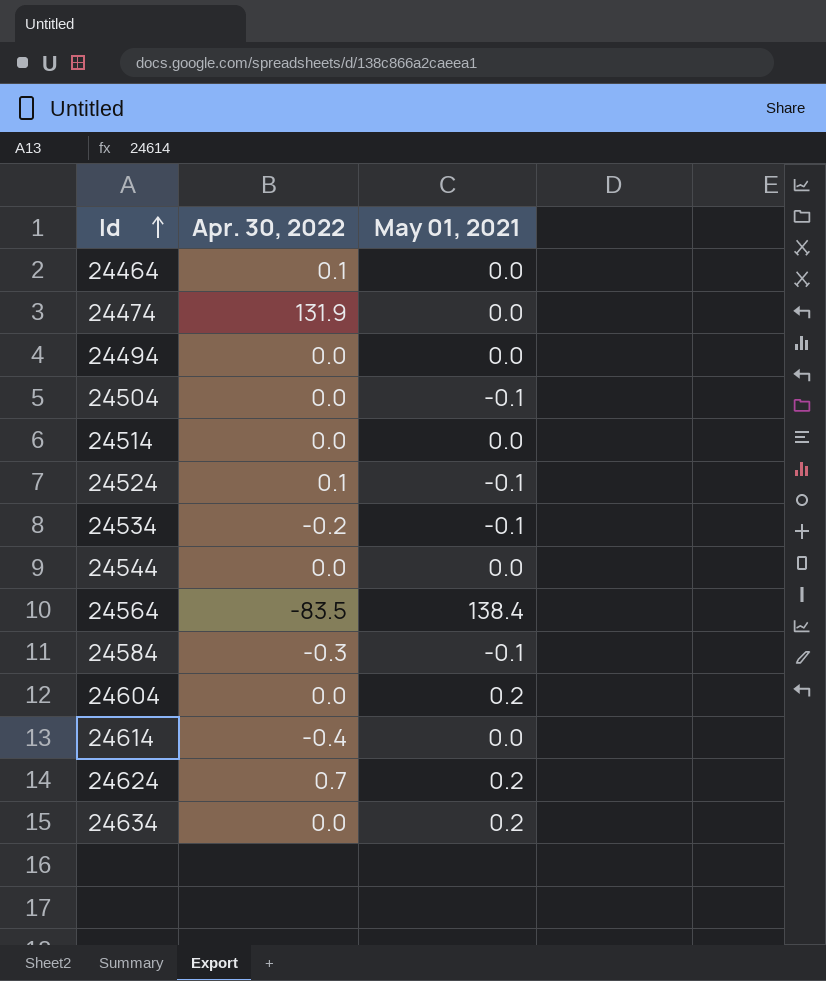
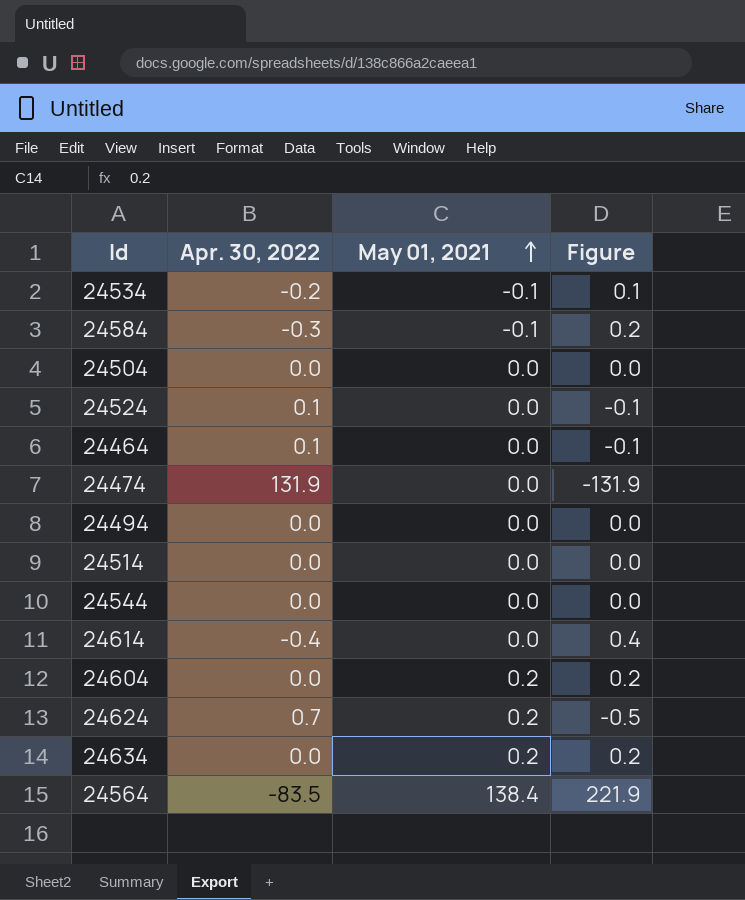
row order: Id ascending -> May 01, 2021 ascending
column Figure | formula: none -> [May 01, 2021] - [Apr. 30, 2022]
24504 | May 01, 2021: -0.1 -> 0.0
24524 | May 01, 2021: -0.1 -> 0.0

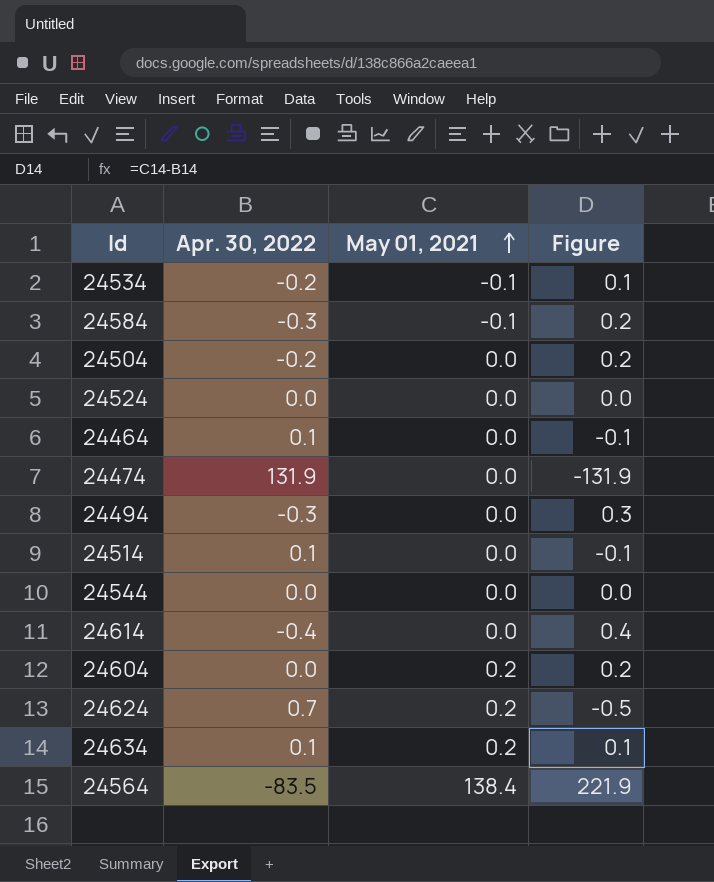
24504 | Apr. 30, 2022: 0.0 -> -0.2
24504 | Figure: 0.0 -> 0.2
24524 | Apr. 30, 2022: 0.1 -> 0.0
24524 | Figure: -0.1 -> 0.0
24494 | Apr. 30, 2022: 0.0 -> -0.3
24494 | Figure: 0.0 -> 0.3
24514 | Apr. 30, 2022: 0.0 -> 0.1
24514 | Figure: 0.0 -> -0.1
24634 | Apr. 30, 2022: 0.0 -> 0.1
24634 | Figure: 0.2 -> 0.1

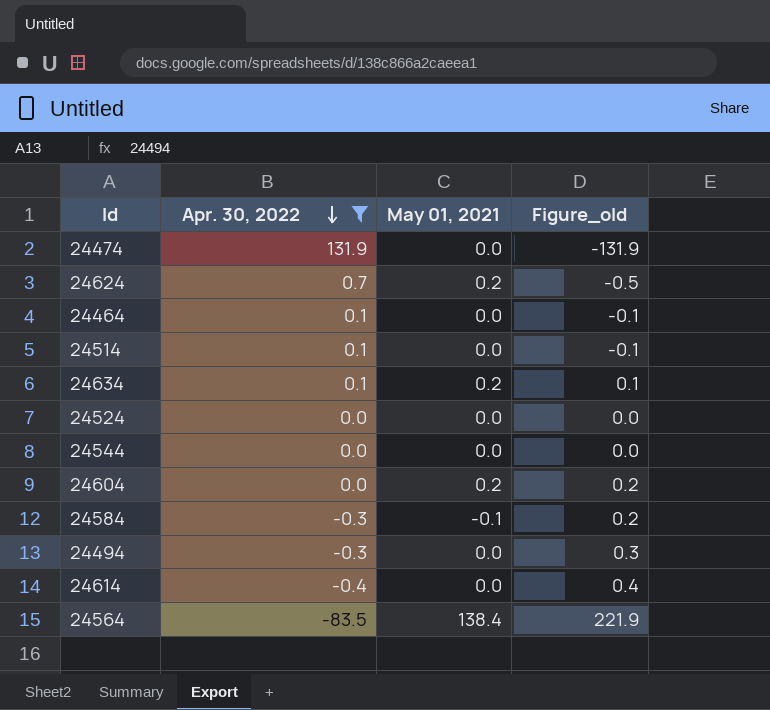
filter: none -> Apr. 30, 2022 != -0.2
row order: May 01, 2021 ascending -> Apr. 30, 2022 descending
column name: Figure -> Figure_old

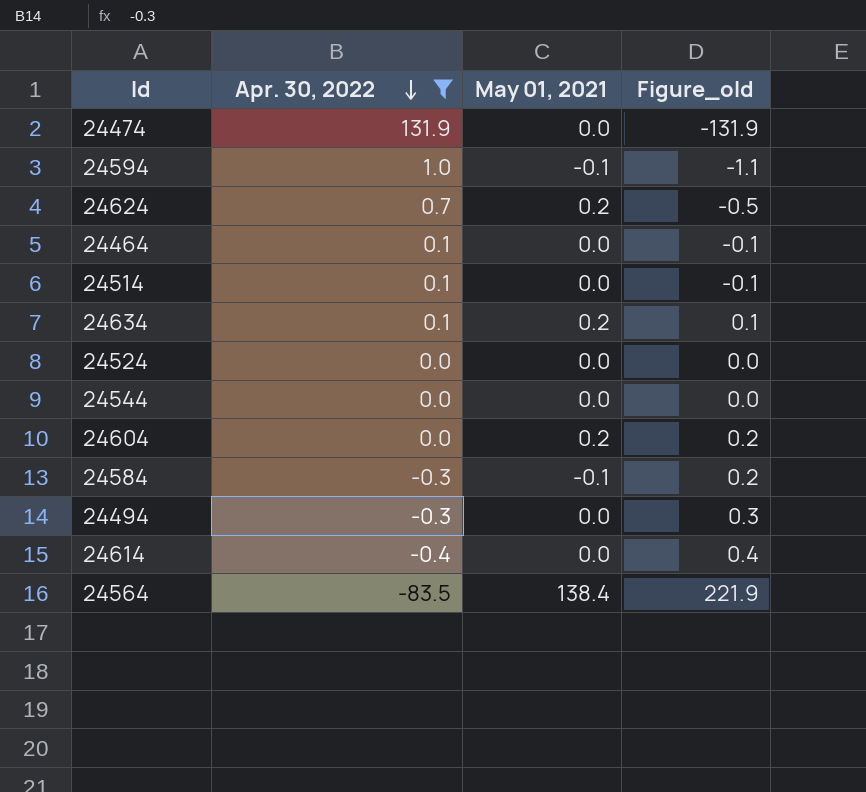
row 24594: none -> 1.0 | -0.1 | -1.1

